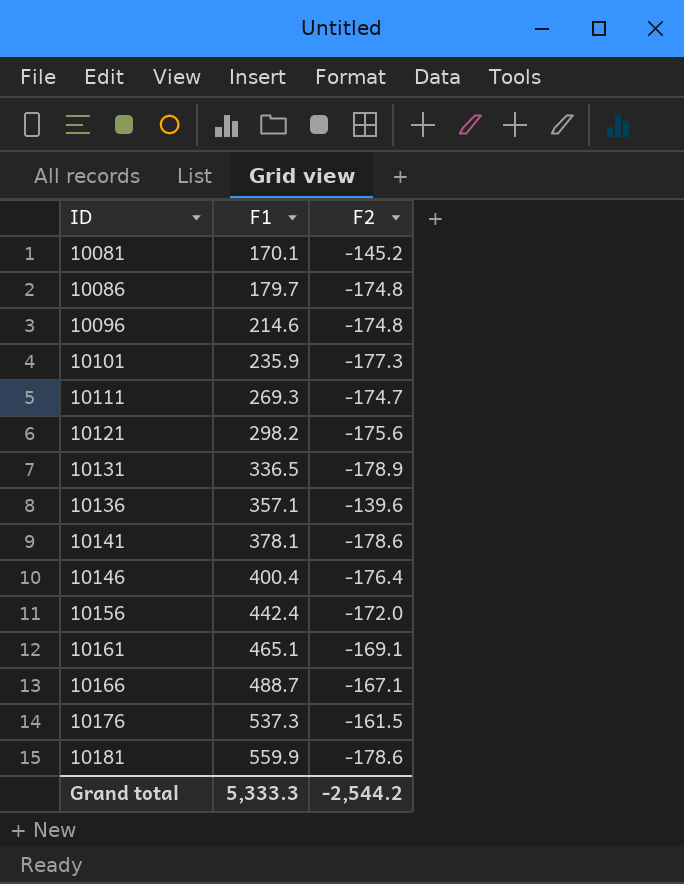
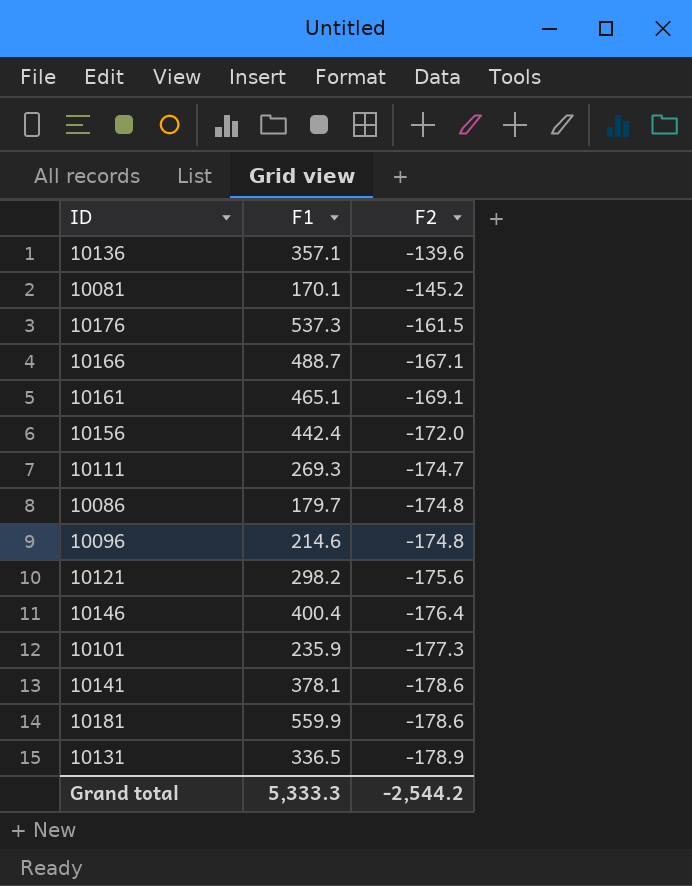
row order: ID ascending -> F2 descending

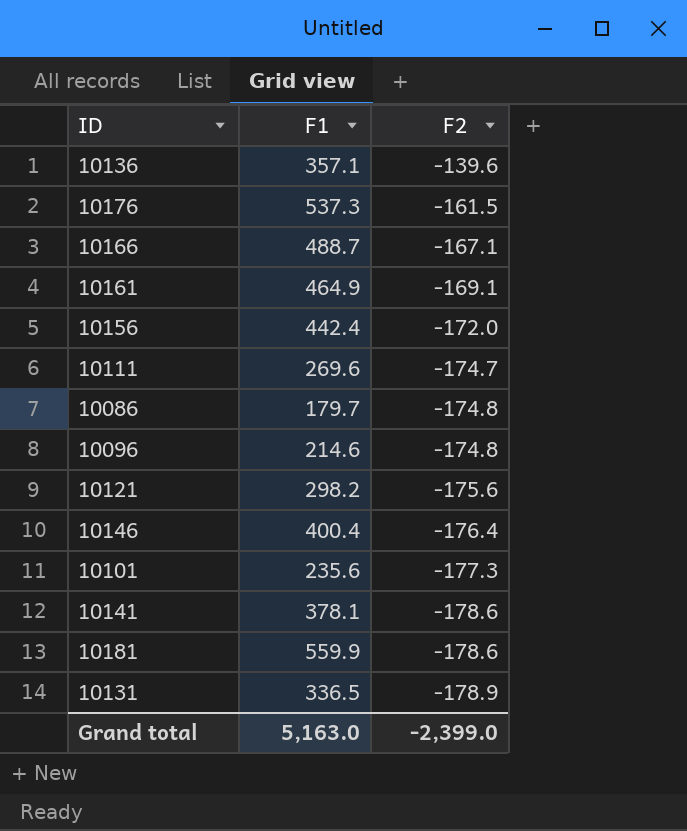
row 10081: 170.1 | -145.2 -> none
10161 | F1: 465.1 -> 464.9
10111 | F1: 269.3 -> 269.6
10101 | F1: 235.9 -> 235.6
Grand total | F1: 5,333.3 -> 5,163.0
Grand total | F2: -2,544.2 -> -2,399.0

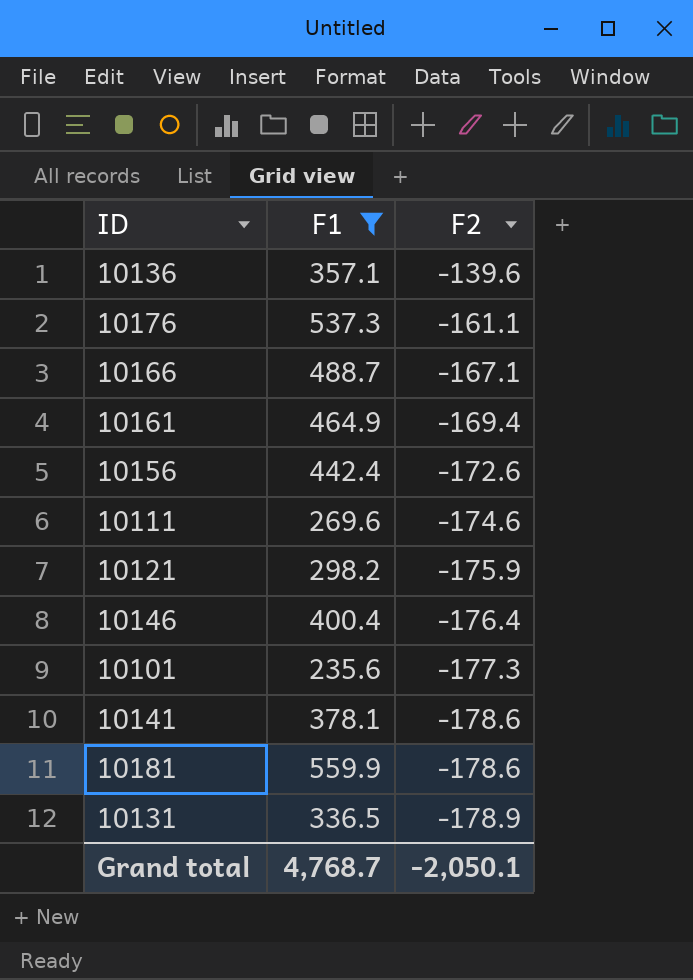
filter: none -> F1 >= 235.6
10176 | F2: -161.5 -> -161.1
10161 | F2: -169.1 -> -169.4
10156 | F2: -172.0 -> -172.6
10111 | F2: -174.7 -> -174.6
10121 | F2: -175.6 -> -175.9
Grand total | F1: 5,163.0 -> 4,768.7
Grand total | F2: -2,399.0 -> -2,050.1

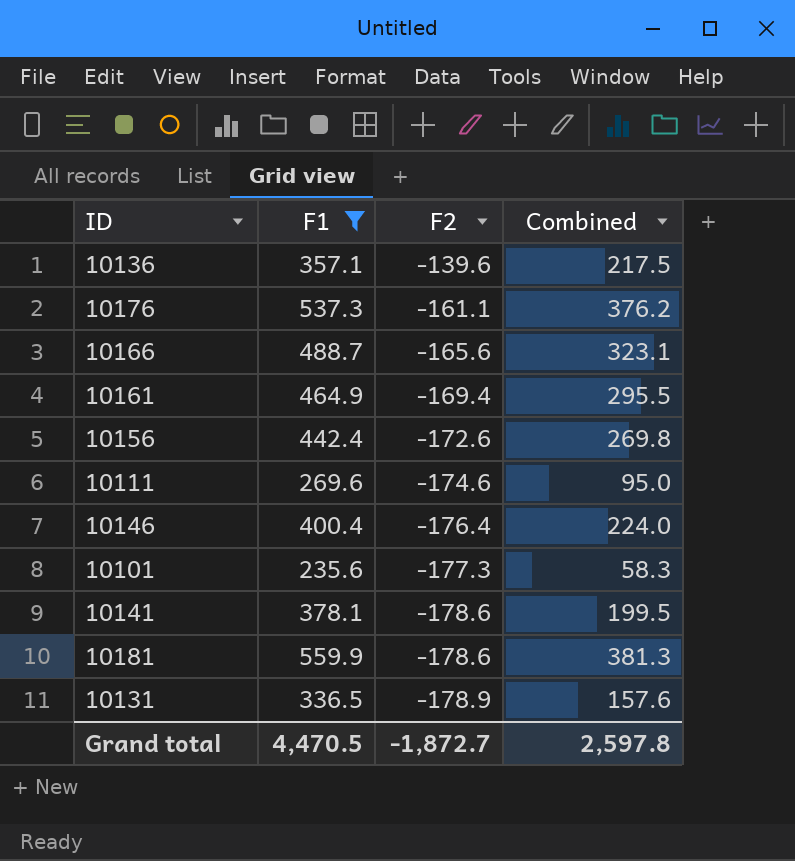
column Combined | formula: none -> [F1] + [F2]
row 10121: 298.2 | -175.9 -> none
10166 | F2: -167.1 -> -165.6
Grand total | F1: 4,768.7 -> 4,470.5
Grand total | F2: -2,050.1 -> -1,872.7

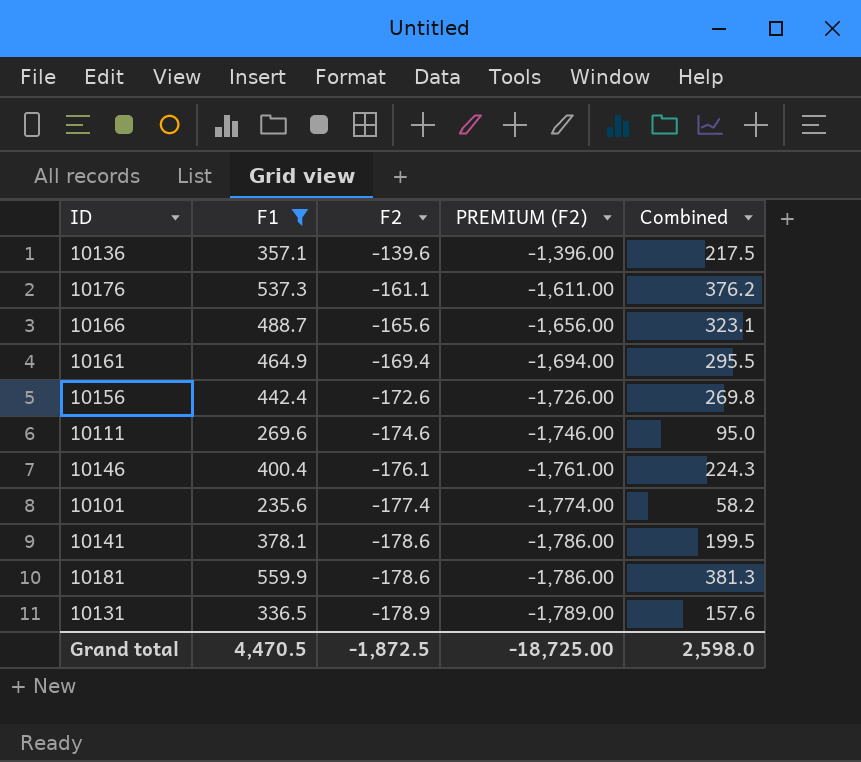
column PREMIUM (F2) | formula: none -> [F2] * 10
10146 | F2: -176.4 -> -176.1
10146 | Combined: 224.0 -> 224.3
10101 | F2: -177.3 -> -177.4
10101 | Combined: 58.3 -> 58.2
Grand total | F2: -1,872.7 -> -1,872.5
Grand total | Combined: 2,597.8 -> 2,598.0

